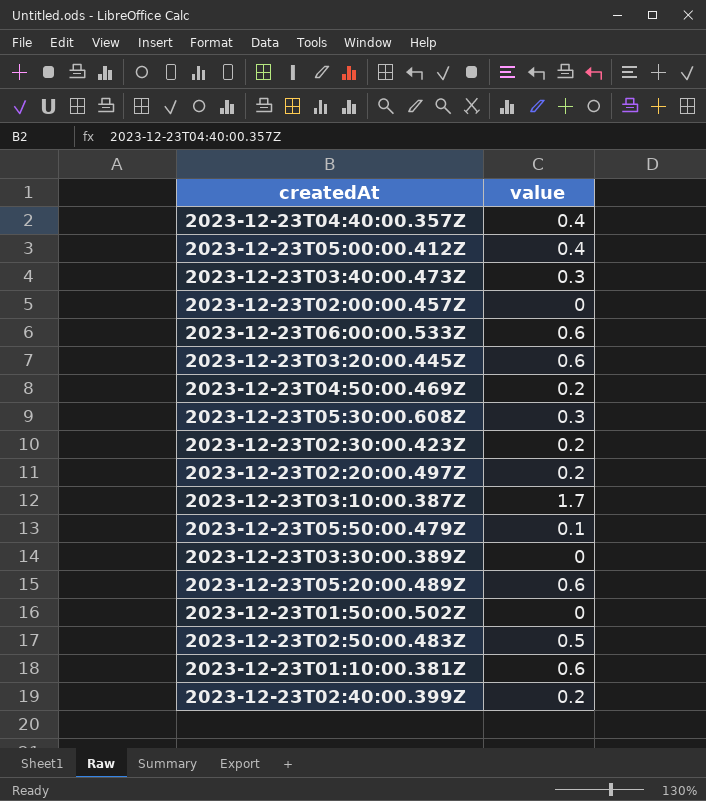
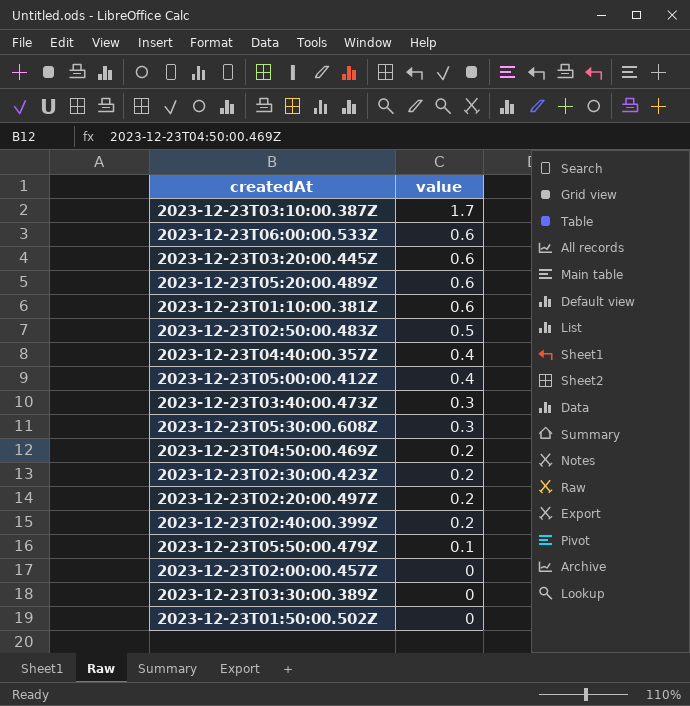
row order: none -> value descending

